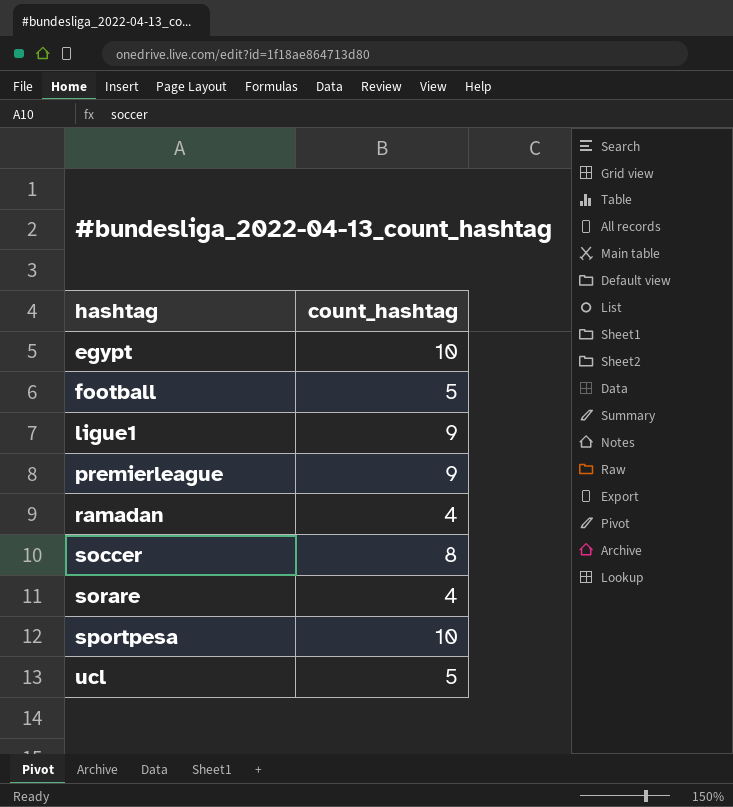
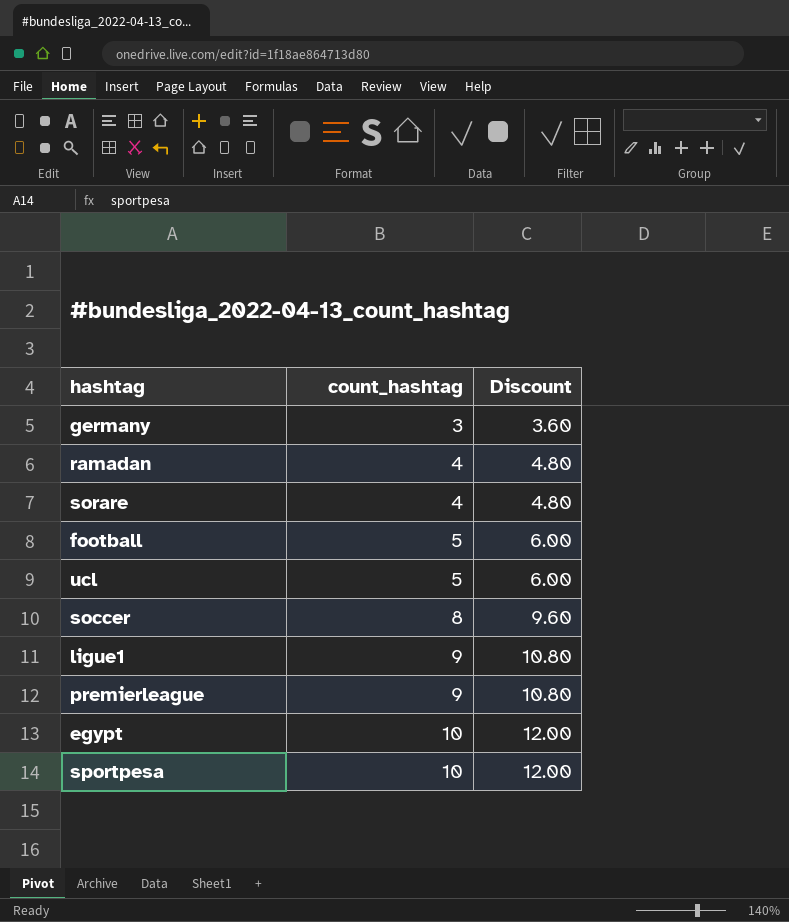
row order: hashtag ascending -> count_hashtag ascending
column Discount | formula: none -> [count_hashtag] * 1.2
row germany: none -> 3 | 3.60

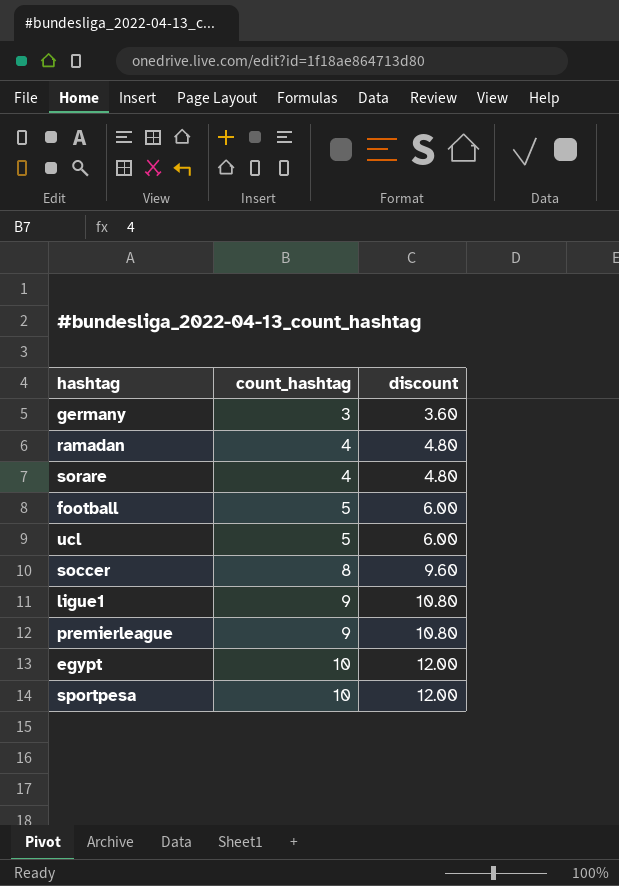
column name: Discount -> discount

